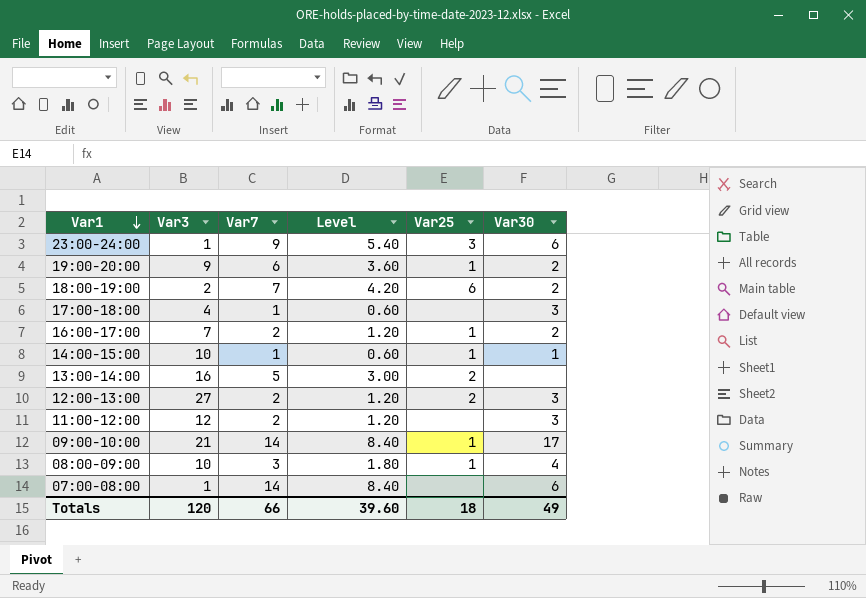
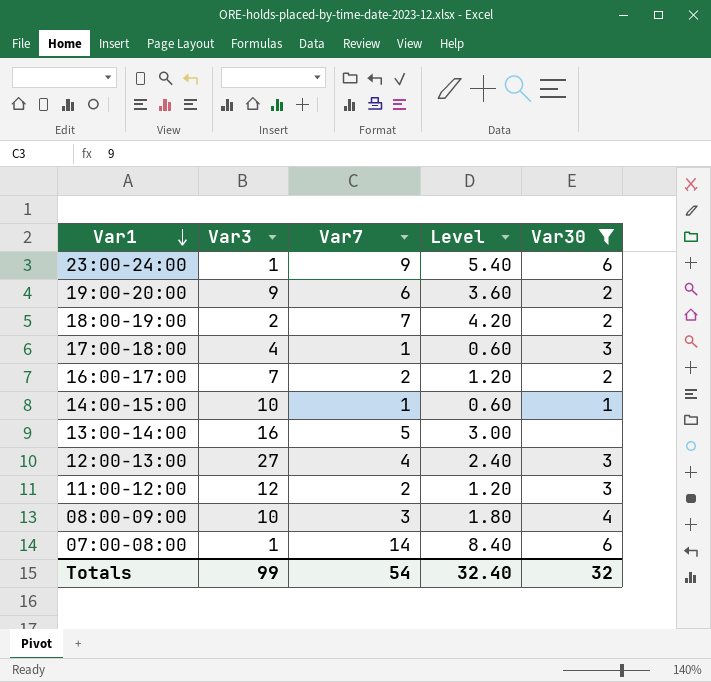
filter: none -> Var30 != 17
column Var25 | position: 5 -> none
12:00-13:00 | Var7: 2 -> 4
12:00-13:00 | Level: 1.20 -> 2.40
Totals | Var3: 120 -> 99
Totals | Var7: 66 -> 54
Totals | Level: 39.60 -> 32.40
Totals | Var30: 49 -> 32

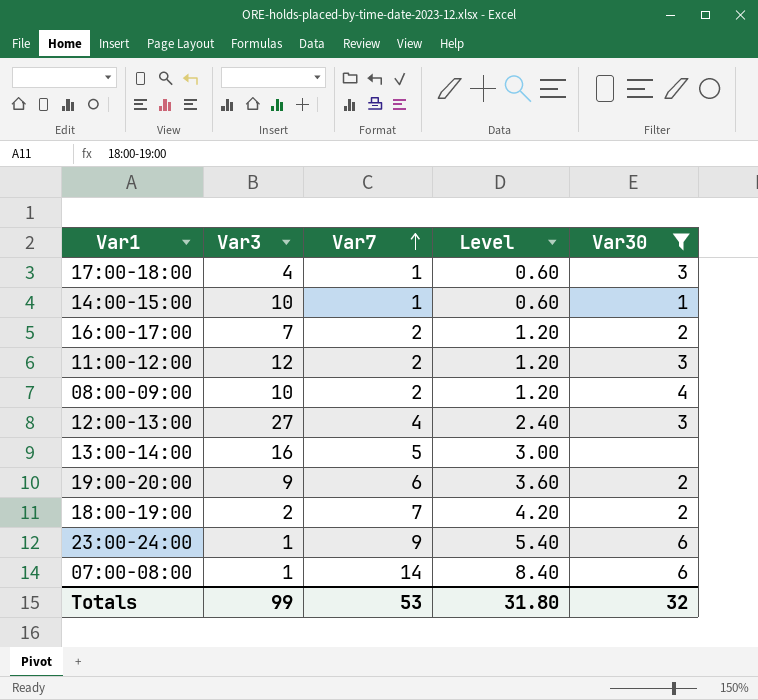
row order: Var1 descending -> Var7 ascending
08:00-09:00 | Var7: 3 -> 2
08:00-09:00 | Level: 1.80 -> 1.20
Totals | Var7: 54 -> 53
Totals | Level: 32.40 -> 31.80

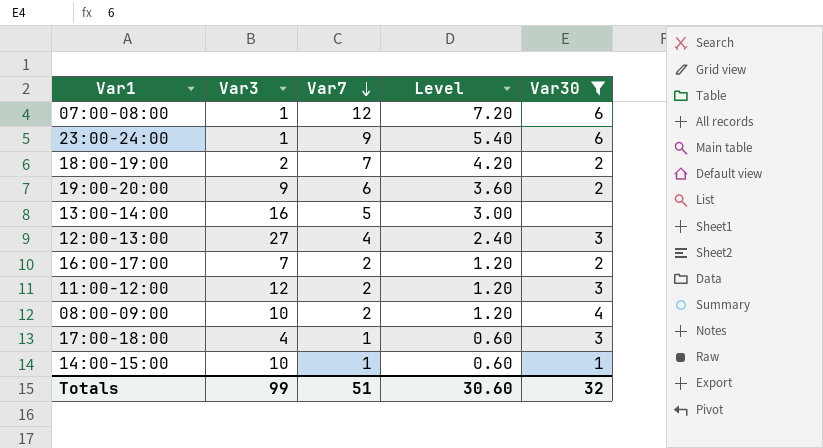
row order: Var7 ascending -> Var7 descending
07:00-08:00 | Var7: 14 -> 12
07:00-08:00 | Level: 8.40 -> 7.20
Totals | Var7: 53 -> 51
Totals | Level: 31.80 -> 30.60

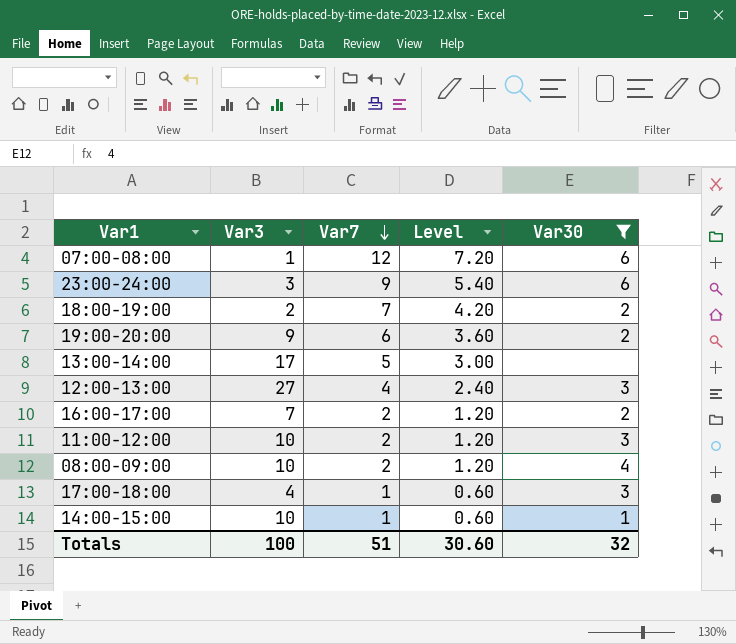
23:00-24:00 | Var3: 1 -> 3
13:00-14:00 | Var3: 16 -> 17
11:00-12:00 | Var3: 12 -> 10
Totals | Var3: 99 -> 100

